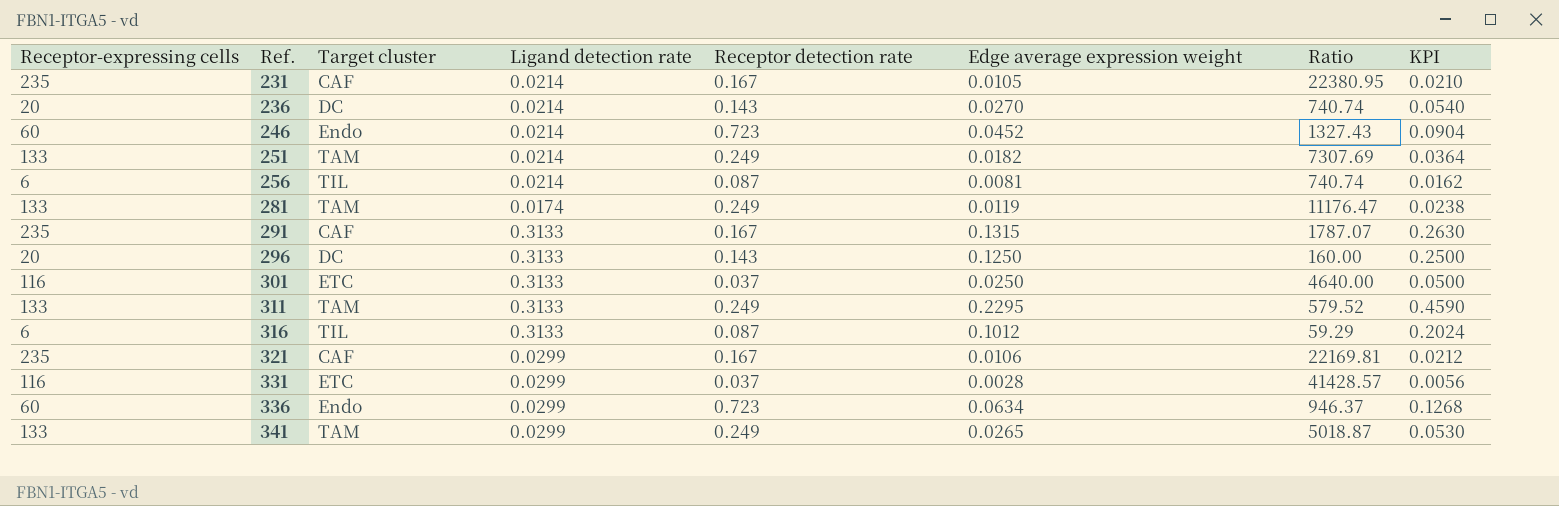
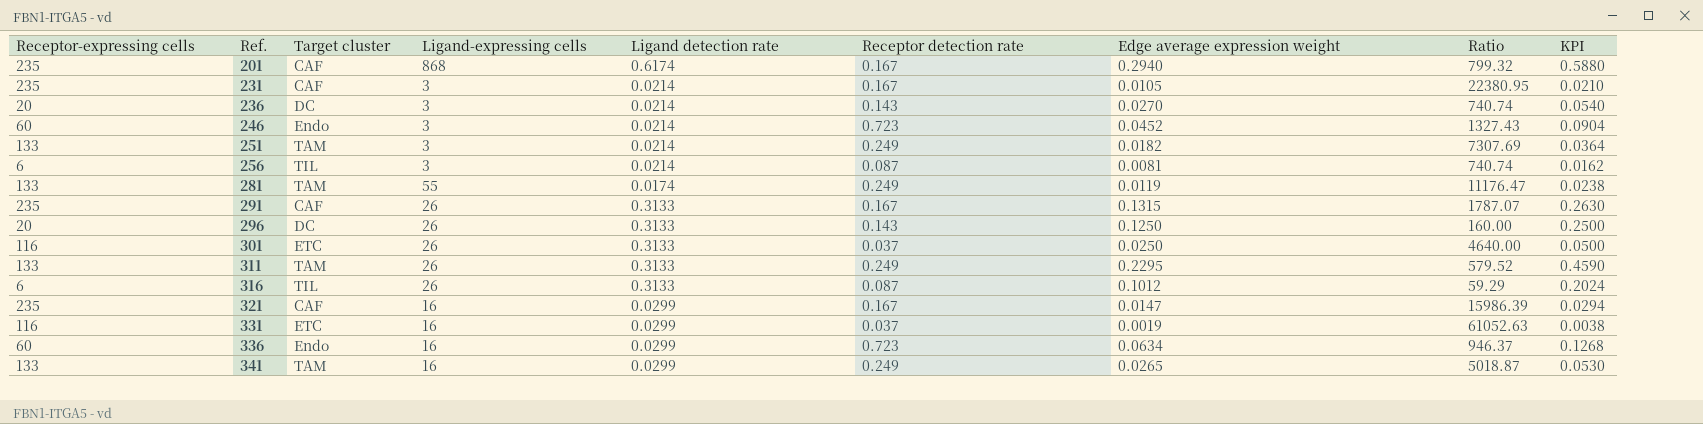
column Ligand-expressing cells | position: none -> 4
row 201: none -> 235 | CAF | 868 | 0.6174 | 0.167 | 0.2940 | 799.32 | 0.5880
321 | Edge average expression weight: 0.0106 -> 0.0147
321 | Ratio: 22169.81 -> 15986.39
321 | KPI: 0.0212 -> 0.0294
331 | Edge average expression weight: 0.0028 -> 0.0019
331 | Ratio: 41428.57 -> 61052.63
331 | KPI: 0.0056 -> 0.0038

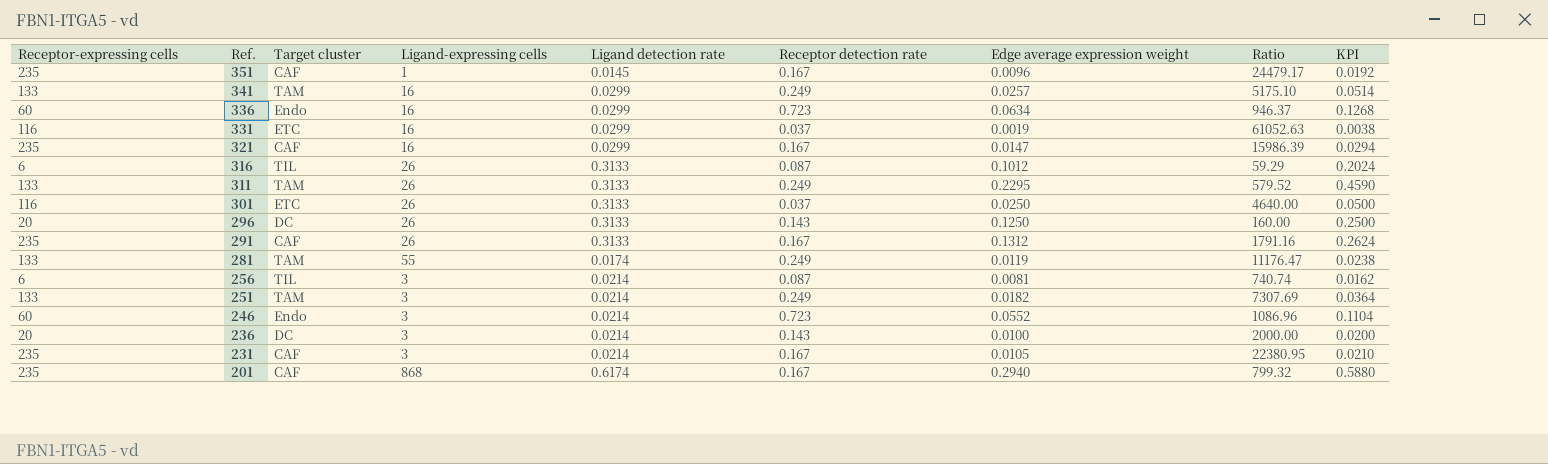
row order: Ref. ascending -> Ref. descending
row 351: none -> 235 | CAF | 1 | 0.0145 | 0.167 | 0.0096 | 24479.17 | 0.0192
341 | Edge average expression weight: 0.0265 -> 0.0257
341 | Ratio: 5018.87 -> 5175.10
341 | KPI: 0.0530 -> 0.0514
291 | Edge average expression weight: 0.1315 -> 0.1312
291 | Ratio: 1787.07 -> 1791.16
291 | KPI: 0.2630 -> 0.2624
246 | Edge average expression weight: 0.0452 -> 0.0552
246 | Ratio: 1327.43 -> 1086.96
246 | KPI: 0.0904 -> 0.1104
236 | Edge average expression weight: 0.0270 -> 0.0100
236 | Ratio: 740.74 -> 2000.00
236 | KPI: 0.0540 -> 0.0200

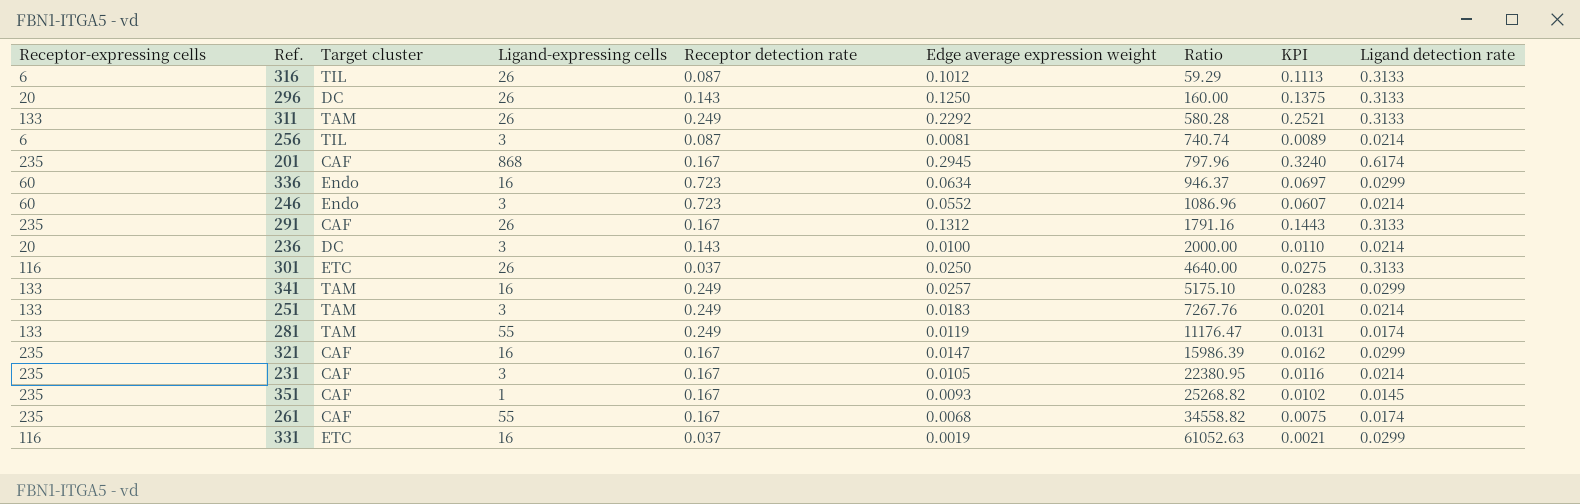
row order: Ref. descending -> Ratio ascending
column KPI | formula: [Edge average expression weight] * 2 -> [Edge average expression weight] * 1.1
column Ligand detection rate | position: 5 -> 9
311 | Edge average expression weight: 0.2295 -> 0.2292
311 | Ratio: 579.52 -> 580.28
201 | Edge average expression weight: 0.2940 -> 0.2945
201 | Ratio: 799.32 -> 797.96
251 | Edge average expression weight: 0.0182 -> 0.0183
251 | Ratio: 7307.69 -> 7267.76
351 | Edge average expression weight: 0.0096 -> 0.0093
351 | Ratio: 24479.17 -> 25268.82
row 261: none -> 235 | CAF | 55 | 0.167 | 0.0068 | 34558.82 | 0.0075 | 0.0174

